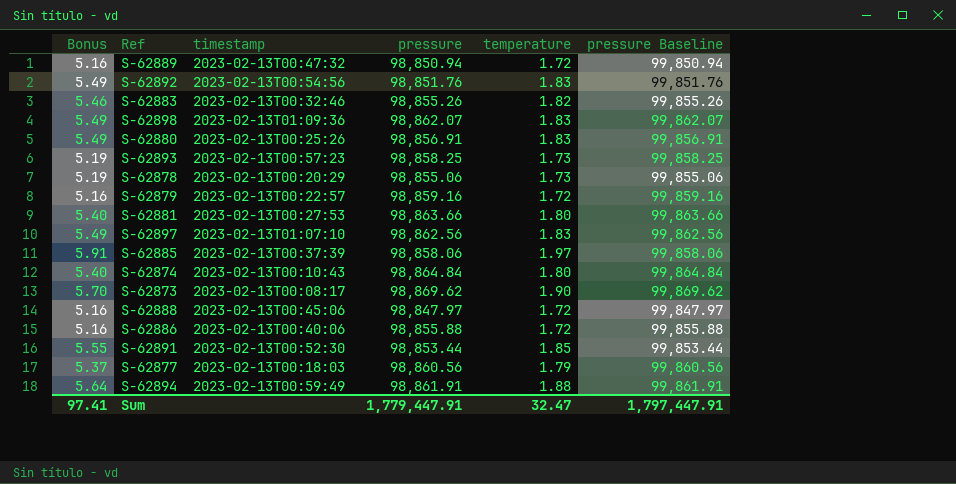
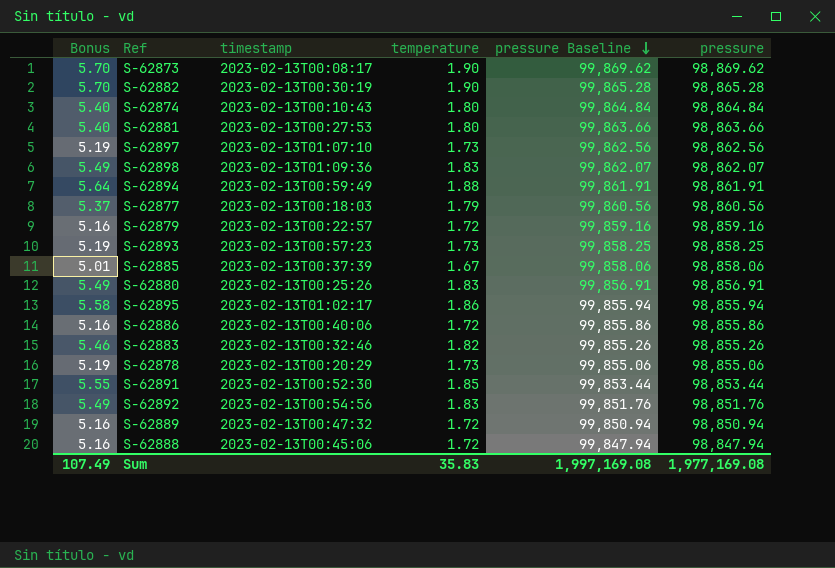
row order: none -> pressure Baseline descending
column pressure | position: 4 -> 6
row S-62882: none -> 5.70 | 2023-02-13T00:30:19 | 1.90 | 99,865.28 | 98,865.28
S-62897 | Bonus: 5.49 -> 5.19
S-62897 | temperature: 1.83 -> 1.73
S-62885 | Bonus: 5.91 -> 5.01
S-62885 | temperature: 1.97 -> 1.67
row S-62895: none -> 5.58 | 2023-02-13T01:02:17 | 1.86 | 99,855.94 | 98,855.94
S-62886 | pressure Baseline: 99,855.88 -> 99,855.86
S-62886 | pressure: 98,855.88 -> 98,855.86
S-62888 | pressure Baseline: 99,847.97 -> 99,847.94
S-62888 | pressure: 98,847.97 -> 98,847.94
Sum | Bonus: 97.41 -> 107.49
Sum | temperature: 32.47 -> 35.83
Sum | pressure Baseline: 1,797,447.91 -> 1,997,169.08
Sum | pressure: 1,779,447.91 -> 1,977,169.08

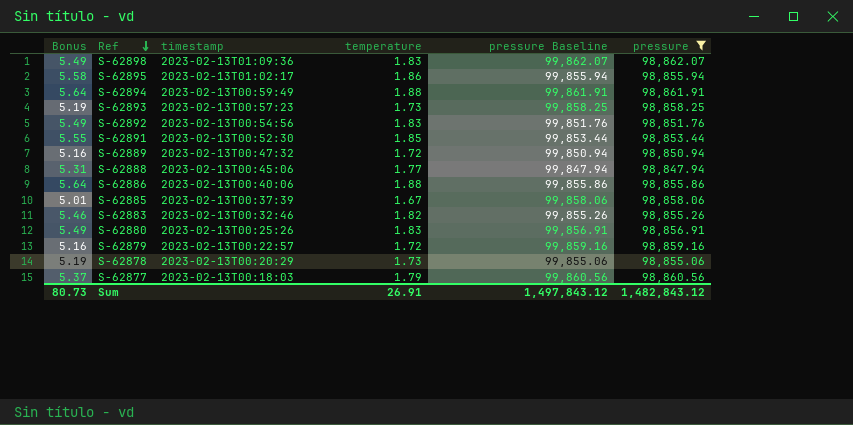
filter: none -> pressure <= 98,862.07
row order: pressure Baseline descending -> Ref descending
S-62888 | Bonus: 5.16 -> 5.31
S-62888 | temperature: 1.72 -> 1.77
S-62886 | Bonus: 5.16 -> 5.64
S-62886 | temperature: 1.72 -> 1.88
Sum | Bonus: 107.49 -> 80.73
Sum | temperature: 35.83 -> 26.91
Sum | pressure Baseline: 1,997,169.08 -> 1,497,843.12
Sum | pressure: 1,977,169.08 -> 1,482,843.12

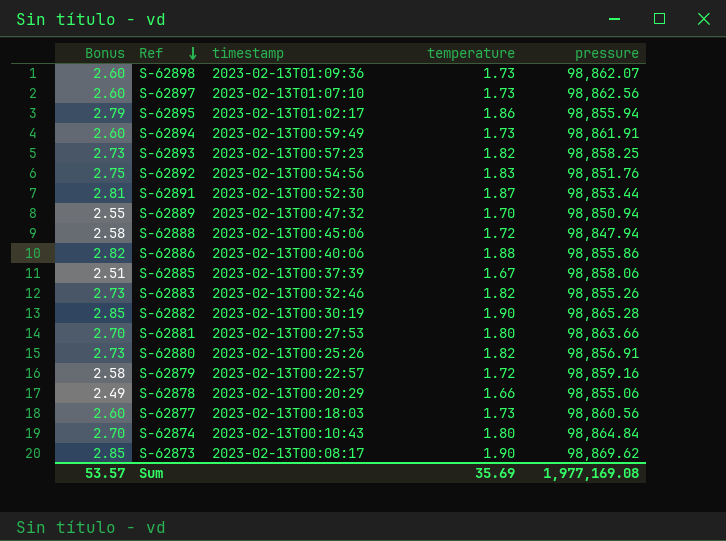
filter: pressure <= 98,862.07 -> none
column pressure Baseline | formula: [pressure] + 1000 -> none
column Bonus | formula: [temperature] * 3 -> [temperature] * 1.5
S-62898 | temperature: 1.83 -> 1.73
S-62894 | temperature: 1.88 -> 1.73
S-62893 | temperature: 1.73 -> 1.82
S-62891 | temperature: 1.85 -> 1.87
S-62889 | temperature: 1.72 -> 1.70
S-62888 | temperature: 1.77 -> 1.72
S-62880 | temperature: 1.83 -> 1.82
S-62878 | temperature: 1.73 -> 1.66
S-62877 | temperature: 1.79 -> 1.73
Sum | Bonus: 80.73 -> 53.57
Sum | temperature: 26.91 -> 35.69
Sum | pressure: 1,482,843.12 -> 1,977,169.08

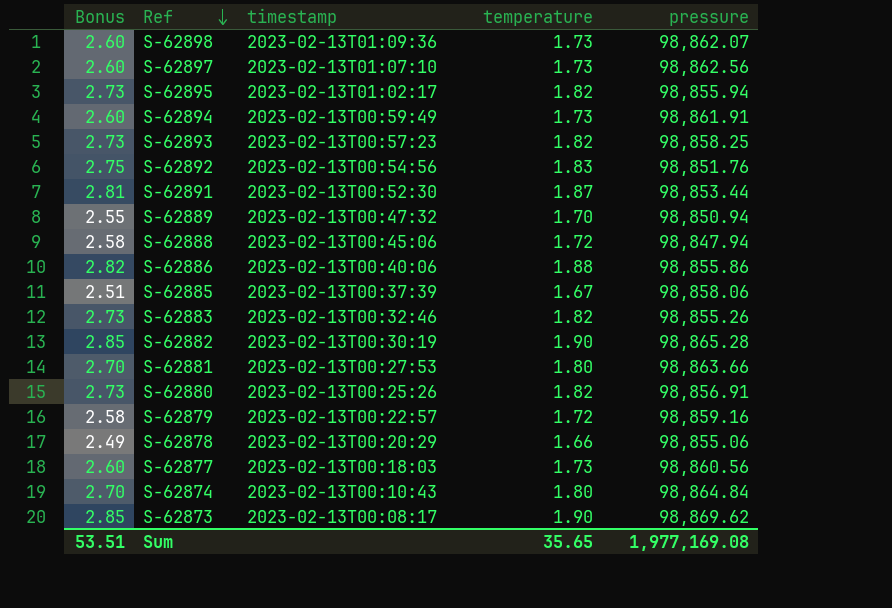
S-62895 | Bonus: 2.79 -> 2.73
S-62895 | temperature: 1.86 -> 1.82
Sum | Bonus: 53.57 -> 53.51
Sum | temperature: 35.69 -> 35.65

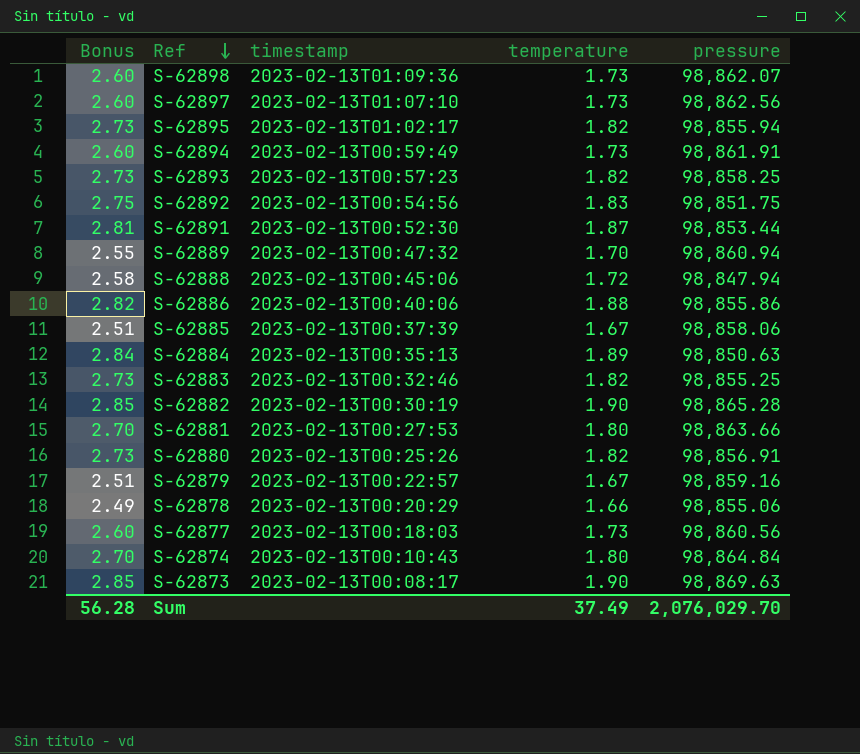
S-62892 | pressure: 98,851.76 -> 98,851.75
S-62889 | pressure: 98,850.94 -> 98,860.94
row S-62884: none -> 2.84 | 2023-02-13T00:35:13 | 1.89 | 98,850.63
S-62883 | pressure: 98,855.26 -> 98,855.25
S-62879 | Bonus: 2.58 -> 2.51
S-62879 | temperature: 1.72 -> 1.67
S-62873 | pressure: 98,869.62 -> 98,869.63
Sum | Bonus: 53.51 -> 56.28
Sum | temperature: 35.65 -> 37.49
Sum | pressure: 1,977,169.08 -> 2,076,029.70

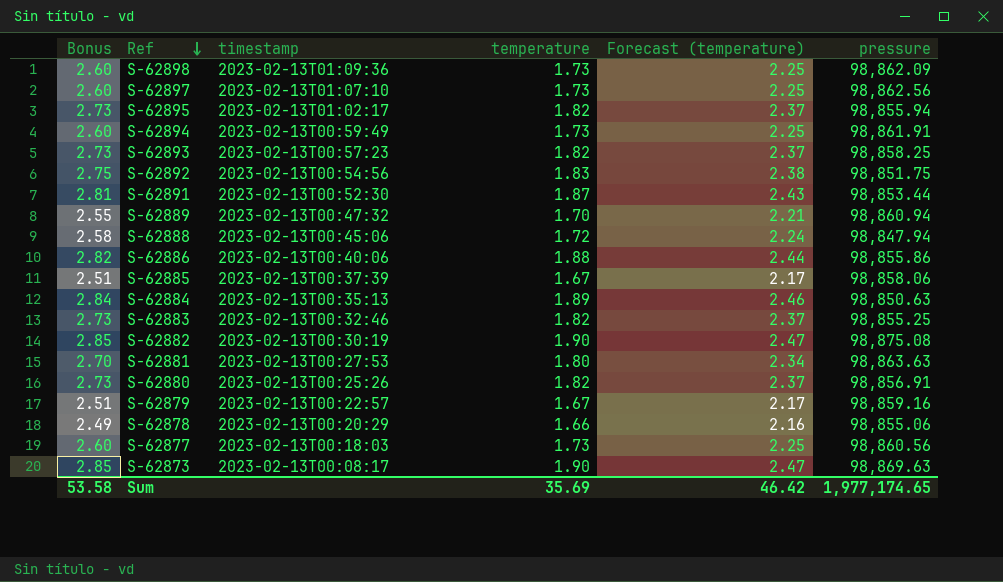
column Forecast (temperature) | formula: none -> [temperature] * 1.3
row S-62874: 2.70 | 2023-02-13T00:10:43 | 1.80 | 98,864.84 -> none
S-62898 | pressure: 98,862.07 -> 98,862.09
S-62882 | pressure: 98,865.28 -> 98,875.08
S-62881 | pressure: 98,863.66 -> 98,863.63
Sum | Bonus: 56.28 -> 53.58
Sum | temperature: 37.49 -> 35.69
Sum | pressure: 2,076,029.70 -> 1,977,174.65

